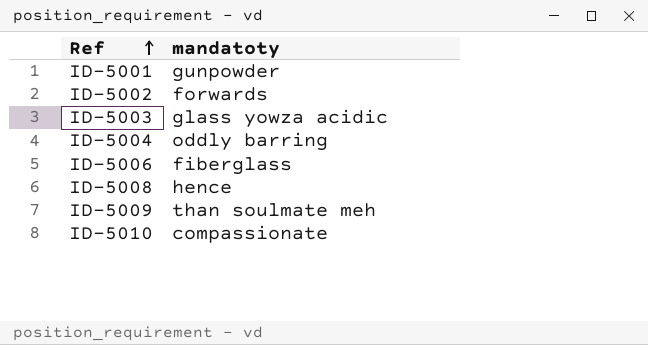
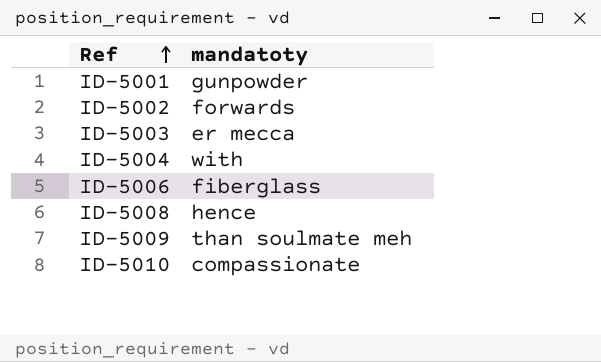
ID-5003 | mandatoty: glass yowza acidic -> er mecca
ID-5004 | mandatoty: oddly barring -> with

